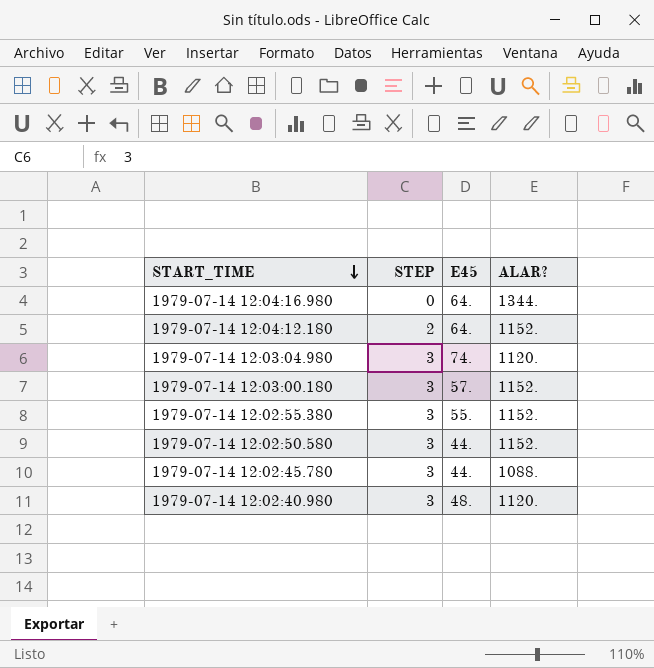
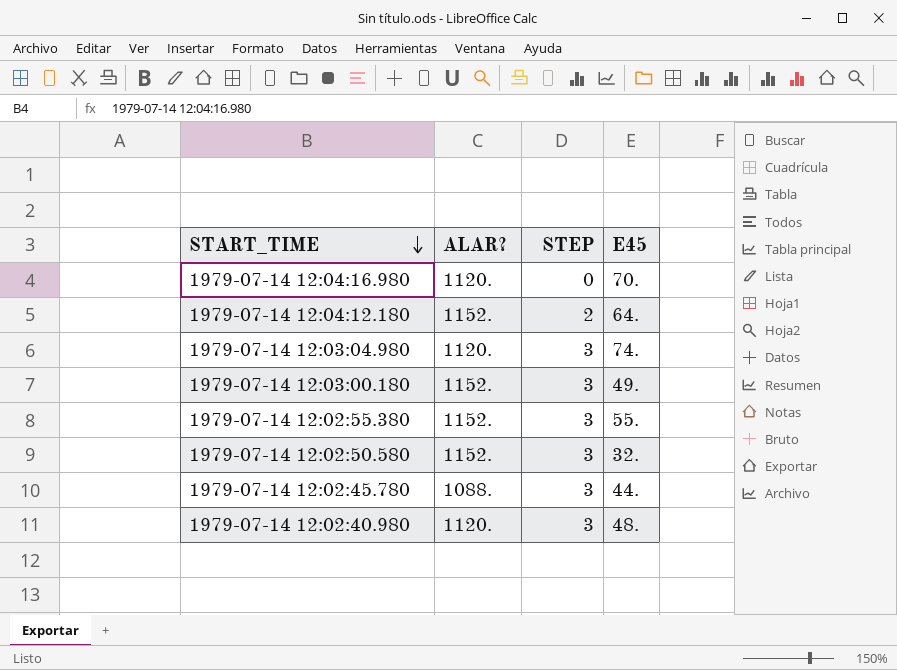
column ALAR? | position: 4 -> 2
1979-07-14 12:04:16.980 | ALAR?: 1344. -> 1120.
1979-07-14 12:04:16.980 | E45: 64. -> 70.
1979-07-14 12:03:00.180 | E45: 57. -> 49.
1979-07-14 12:02:50.580 | E45: 44. -> 32.

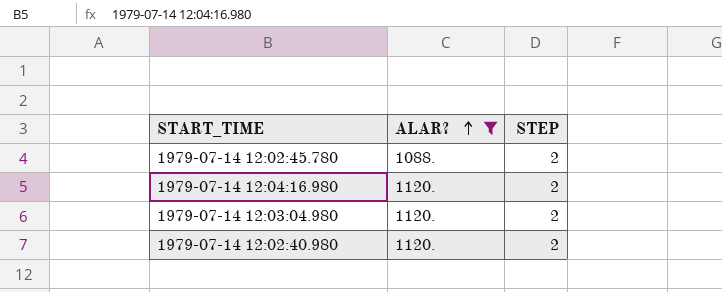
filter: none -> ALAR? != 1152.
row order: START_TIME descending -> ALAR? ascending
column E45 | position: 4 -> none
1979-07-14 12:02:45.780 | STEP: 3 -> 2
1979-07-14 12:04:16.980 | STEP: 0 -> 2
1979-07-14 12:03:04.980 | STEP: 3 -> 2
1979-07-14 12:02:40.980 | STEP: 3 -> 2

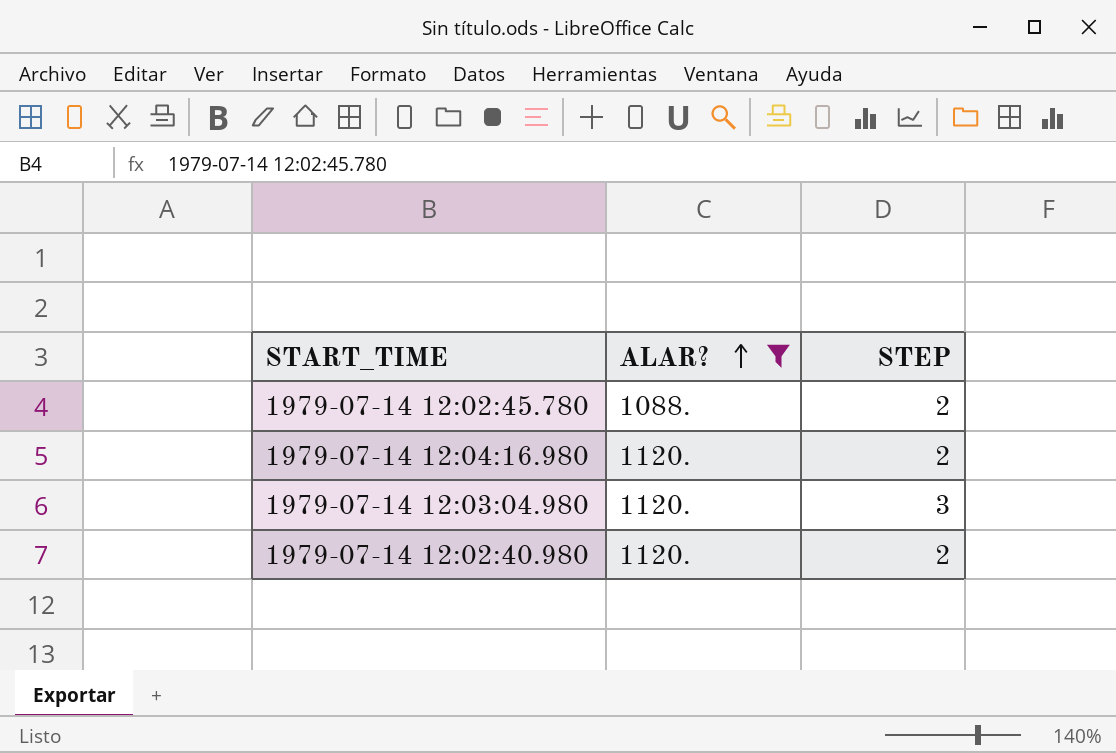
1979-07-14 12:03:04.980 | STEP: 2 -> 3

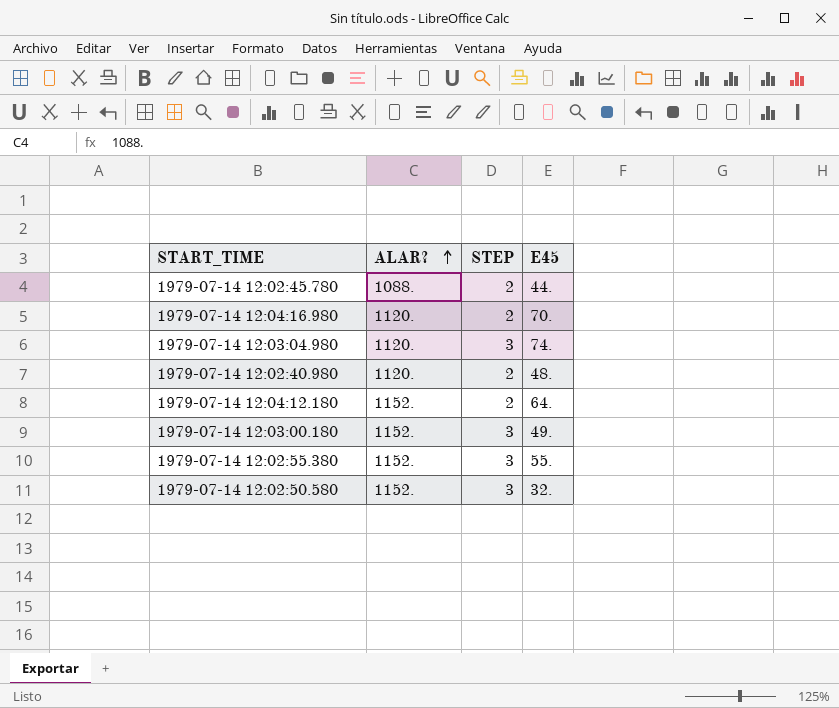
filter: ALAR? != 1152. -> none
column E45 | position: none -> 4

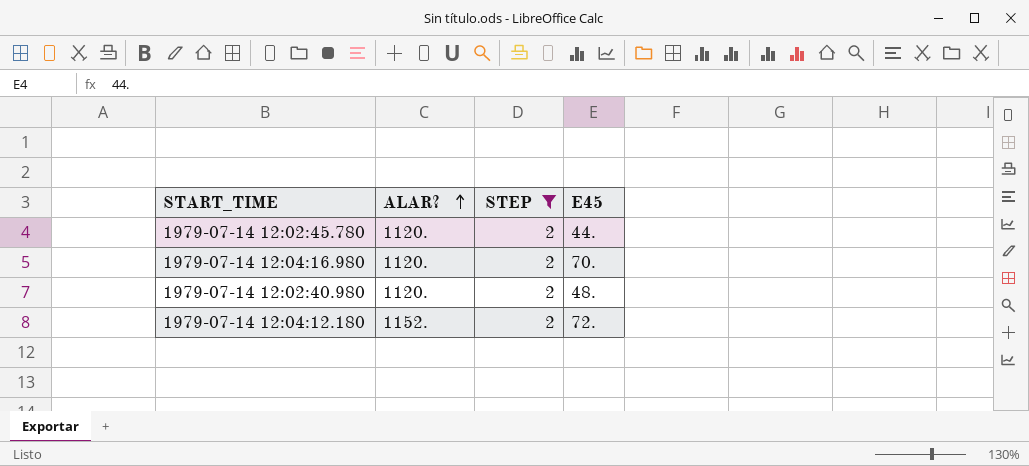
filter: none -> STEP = 2
1979-07-14 12:02:45.780 | ALAR?: 1088. -> 1120.
1979-07-14 12:04:12.180 | E45: 64. -> 72.

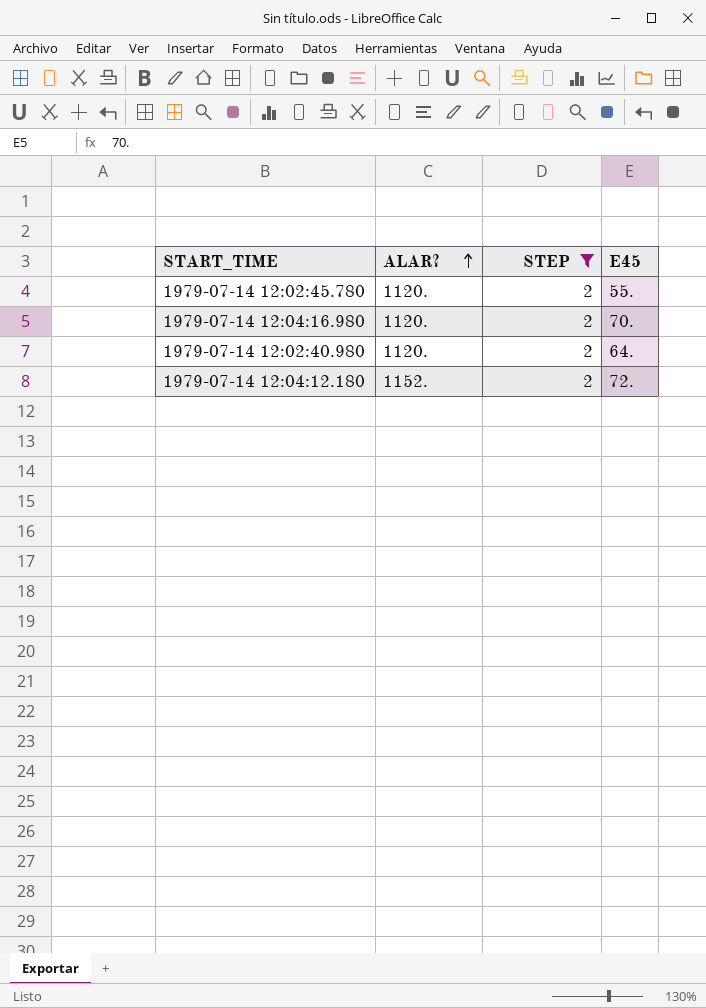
1979-07-14 12:02:45.780 | E45: 44. -> 55.
1979-07-14 12:02:40.980 | E45: 48. -> 64.

